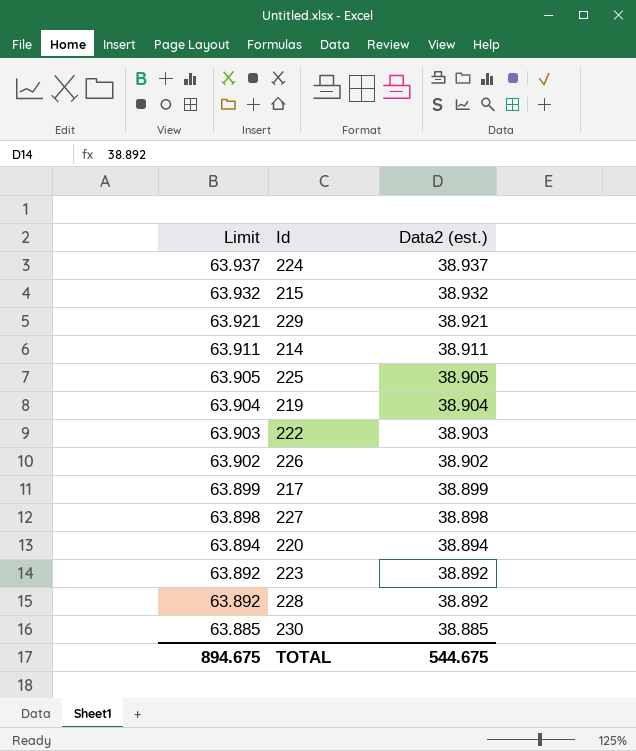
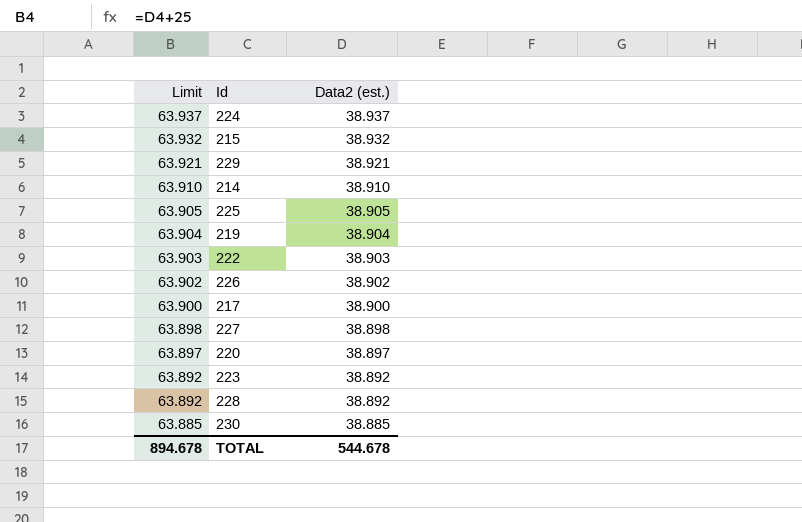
214 | Limit: 63.911 -> 63.910
214 | Data2 (est.): 38.911 -> 38.910
217 | Limit: 63.899 -> 63.900
217 | Data2 (est.): 38.899 -> 38.900
220 | Limit: 63.894 -> 63.897
220 | Data2 (est.): 38.894 -> 38.897
TOTAL | Limit: 894.675 -> 894.678
TOTAL | Data2 (est.): 544.675 -> 544.678

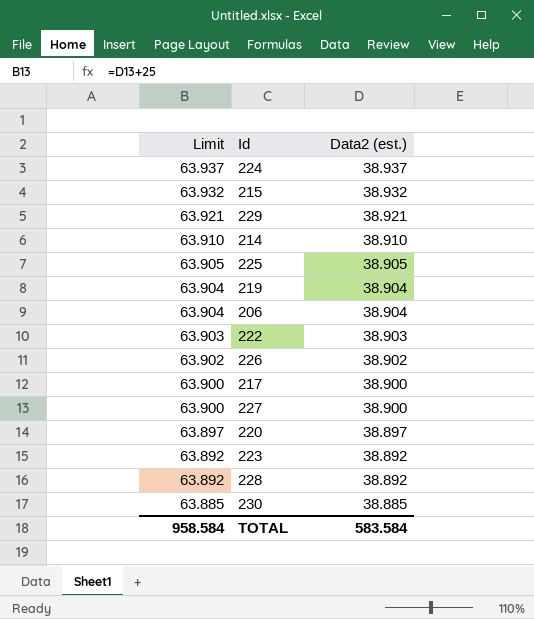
row 206: none -> 63.904 | 38.904
227 | Limit: 63.898 -> 63.900
227 | Data2 (est.): 38.898 -> 38.900
TOTAL | Limit: 894.678 -> 958.584
TOTAL | Data2 (est.): 544.678 -> 583.584

